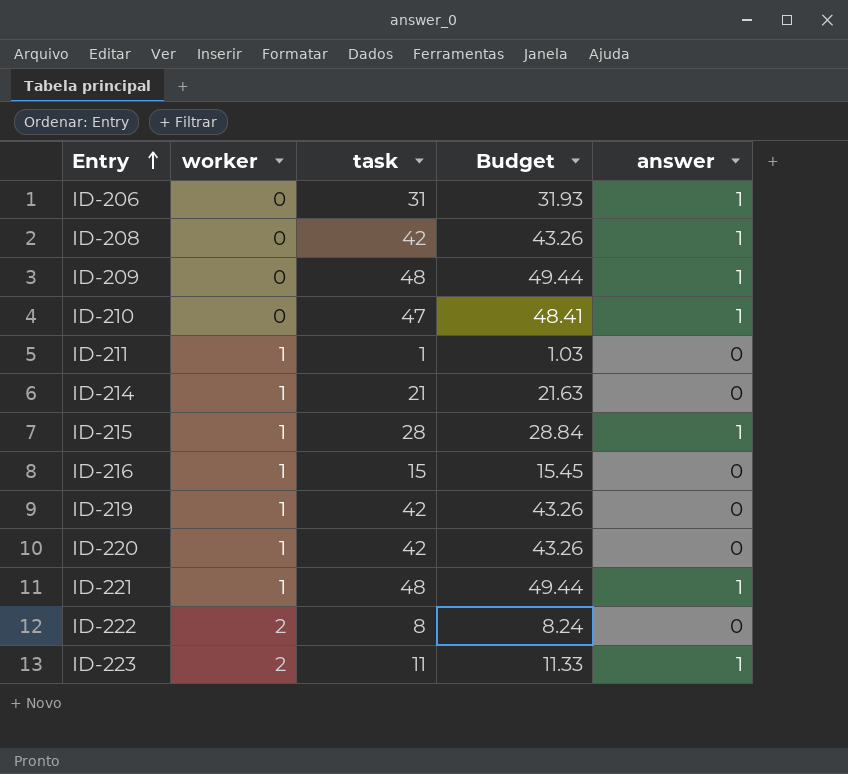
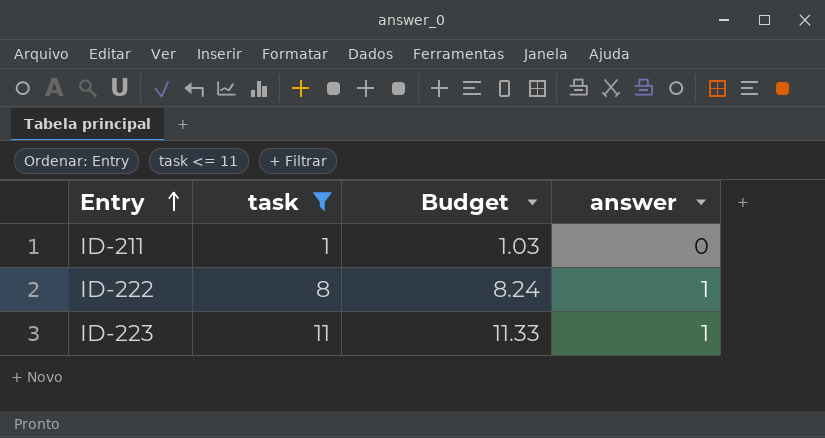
filter: none -> task <= 11
column worker | position: 2 -> none
ID-222 | answer: 0 -> 1

